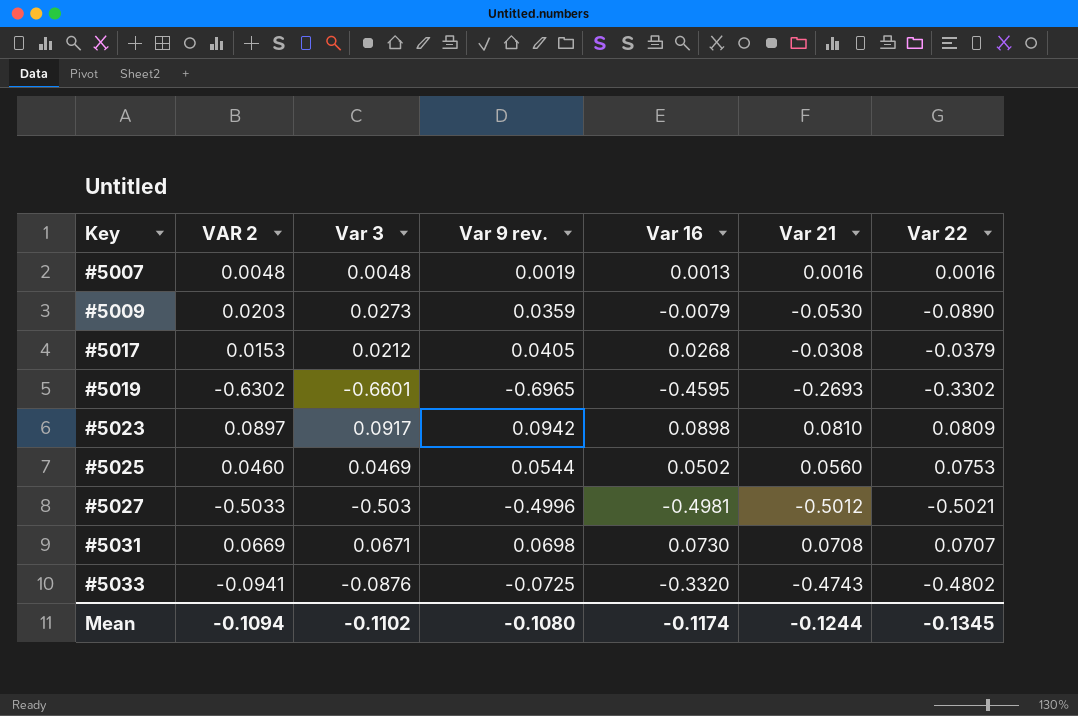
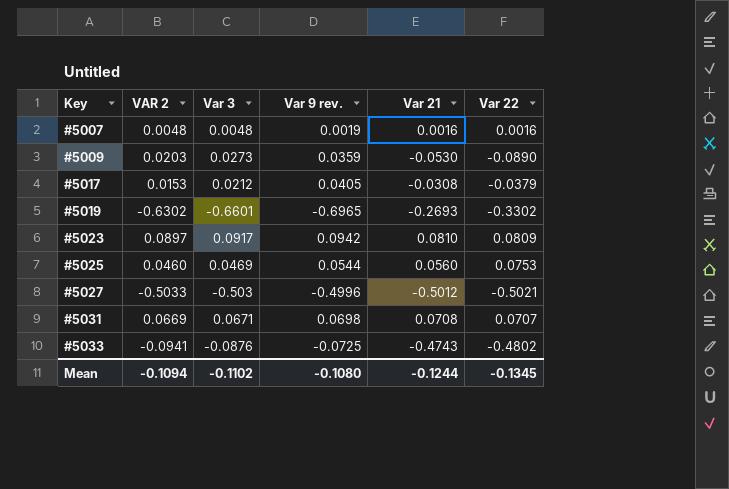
column Var 16 | position: 5 -> none

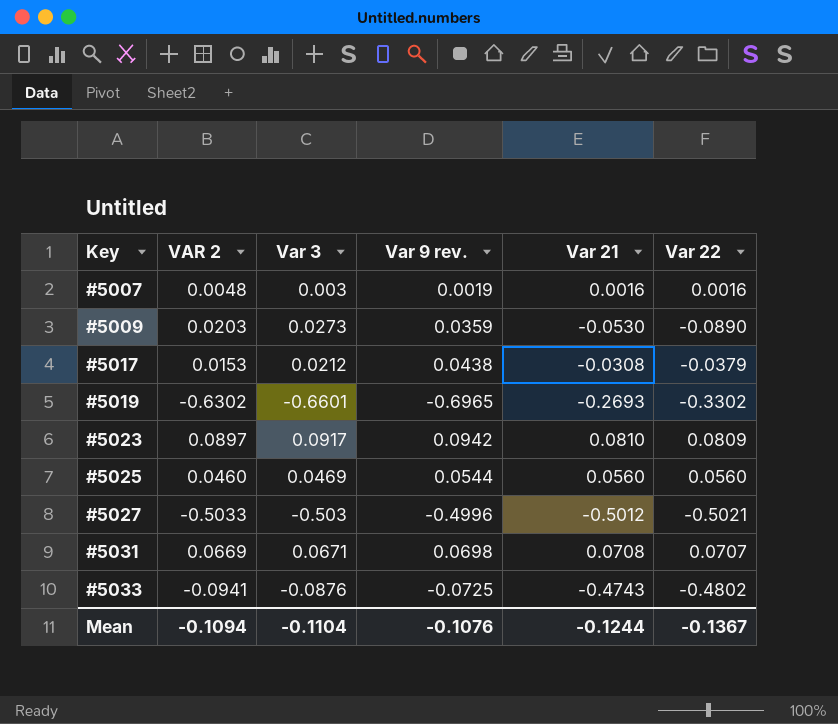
#5007 | Var 3: 0.0048 -> 0.003
#5017 | Var 9 rev.: 0.0405 -> 0.0438
#5025 | Var 22: 0.0753 -> 0.0560
Mean | Var 3: -0.1102 -> -0.1104
Mean | Var 9 rev.: -0.1080 -> -0.1076
Mean | Var 22: -0.1345 -> -0.1367

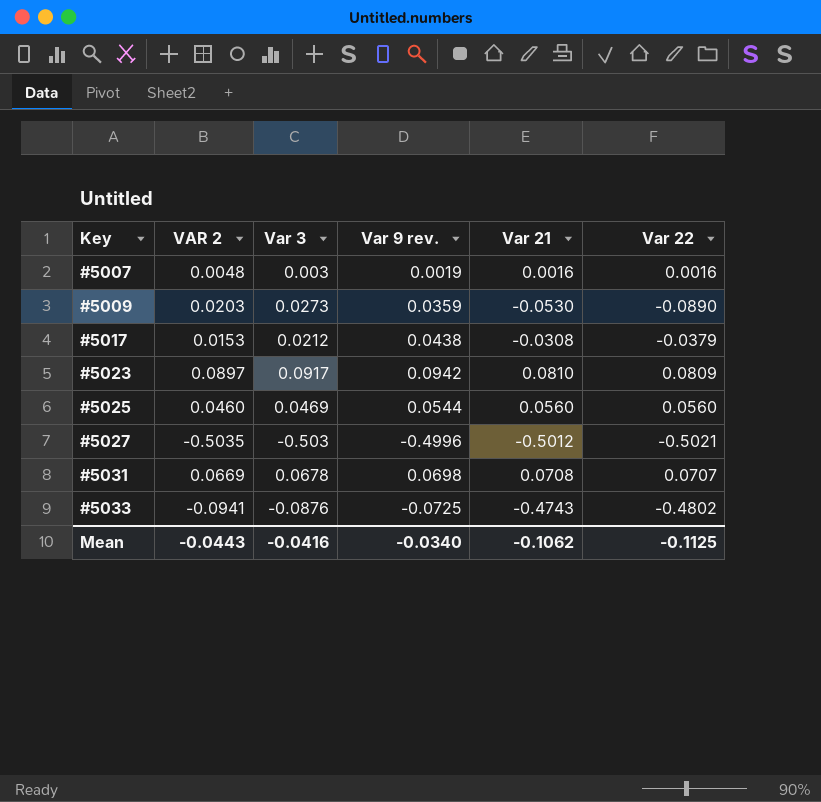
row #5019: -0.6302 | -0.6601 | -0.6965 | -0.2693 | -0.3302 -> none
#5027 | VAR 2: -0.5033 -> -0.5035
#5031 | Var 3: 0.0671 -> 0.0678
Mean | VAR 2: -0.1094 -> -0.0443
Mean | Var 3: -0.1104 -> -0.0416
Mean | Var 9 rev.: -0.1076 -> -0.0340
Mean | Var 21: -0.1244 -> -0.1062
Mean | Var 22: -0.1367 -> -0.1125

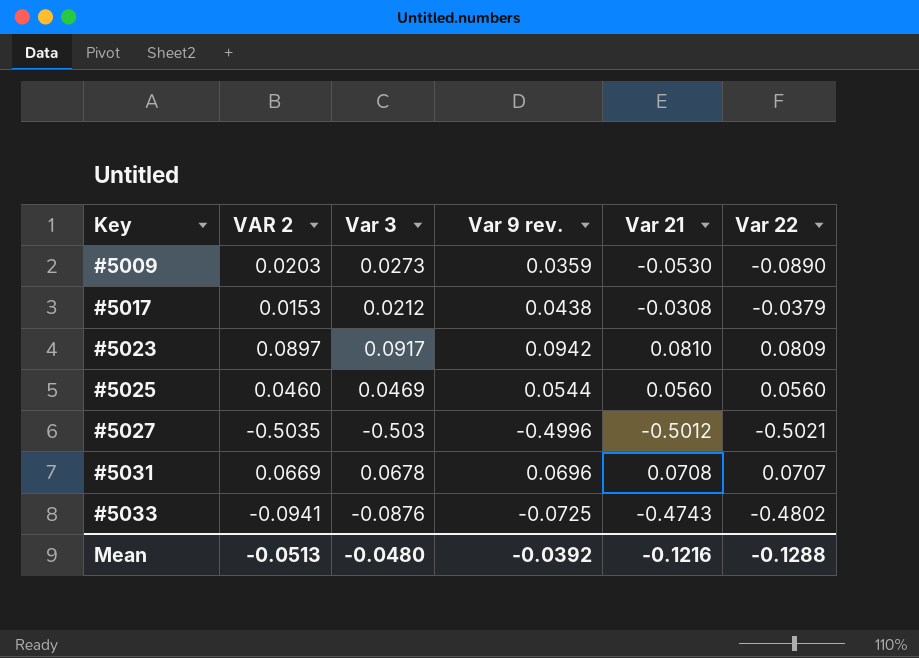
row #5007: 0.0048 | 0.003 | 0.0019 | 0.0016 | 0.0016 -> none
#5031 | Var 9 rev.: 0.0698 -> 0.0696
Mean | VAR 2: -0.0443 -> -0.0513
Mean | Var 3: -0.0416 -> -0.0480
Mean | Var 9 rev.: -0.0340 -> -0.0392
Mean | Var 21: -0.1062 -> -0.1216
Mean | Var 22: -0.1125 -> -0.1288

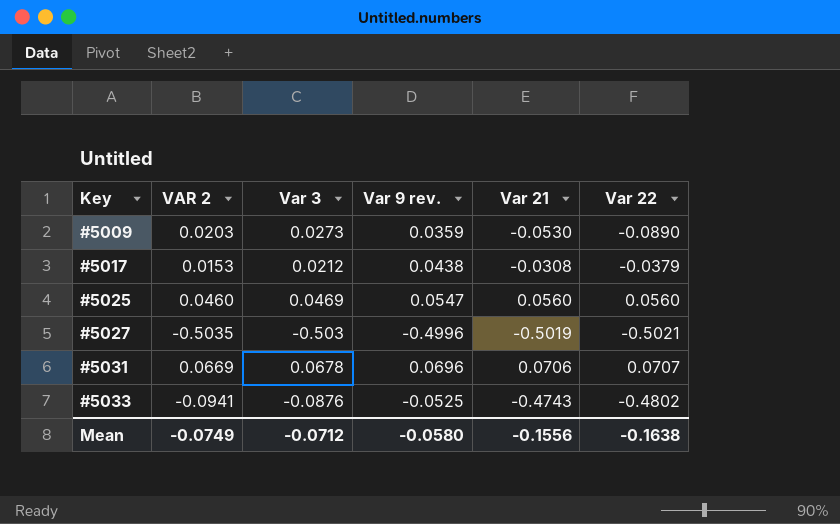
row #5023: 0.0897 | 0.0917 | 0.0942 | 0.0810 | 0.0809 -> none
#5025 | Var 9 rev.: 0.0544 -> 0.0547
#5027 | Var 21: -0.5012 -> -0.5019
#5031 | Var 21: 0.0708 -> 0.0706
#5033 | Var 9 rev.: -0.0725 -> -0.0525
Mean | VAR 2: -0.0513 -> -0.0749
Mean | Var 3: -0.0480 -> -0.0712
Mean | Var 9 rev.: -0.0392 -> -0.0580
Mean | Var 21: -0.1216 -> -0.1556
Mean | Var 22: -0.1288 -> -0.1638

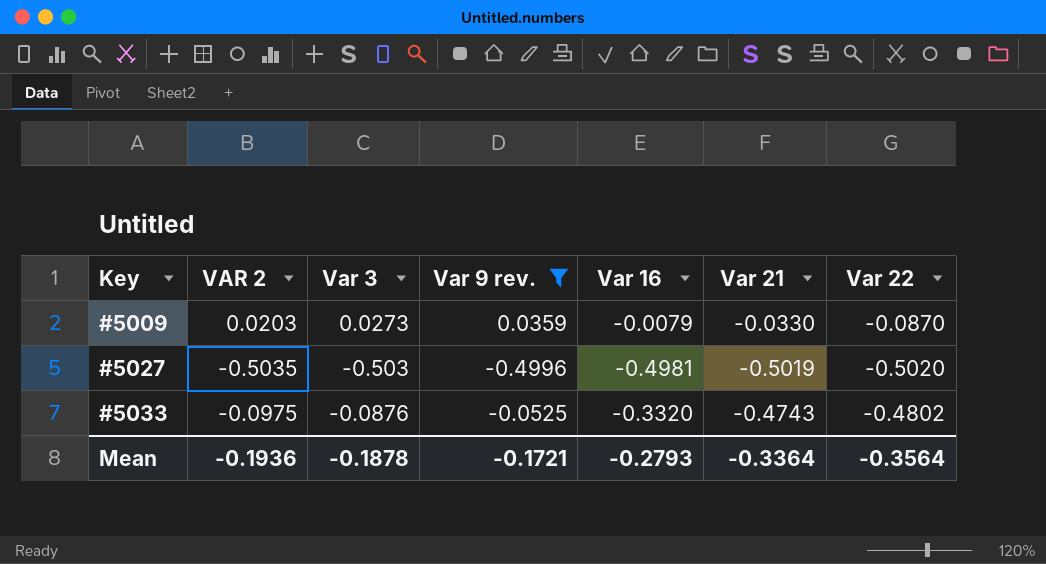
filter: none -> Var 9 rev. <= 0.0359
column Var 16 | position: none -> 5
#5009 | Var 21: -0.0530 -> -0.0330
#5009 | Var 22: -0.0890 -> -0.0870
#5027 | Var 22: -0.5021 -> -0.5020
#5033 | VAR 2: -0.0941 -> -0.0975
Mean | VAR 2: -0.0749 -> -0.1936
Mean | Var 3: -0.0712 -> -0.1878
Mean | Var 9 rev.: -0.0580 -> -0.1721
Mean | Var 21: -0.1556 -> -0.3364
Mean | Var 22: -0.1638 -> -0.3564

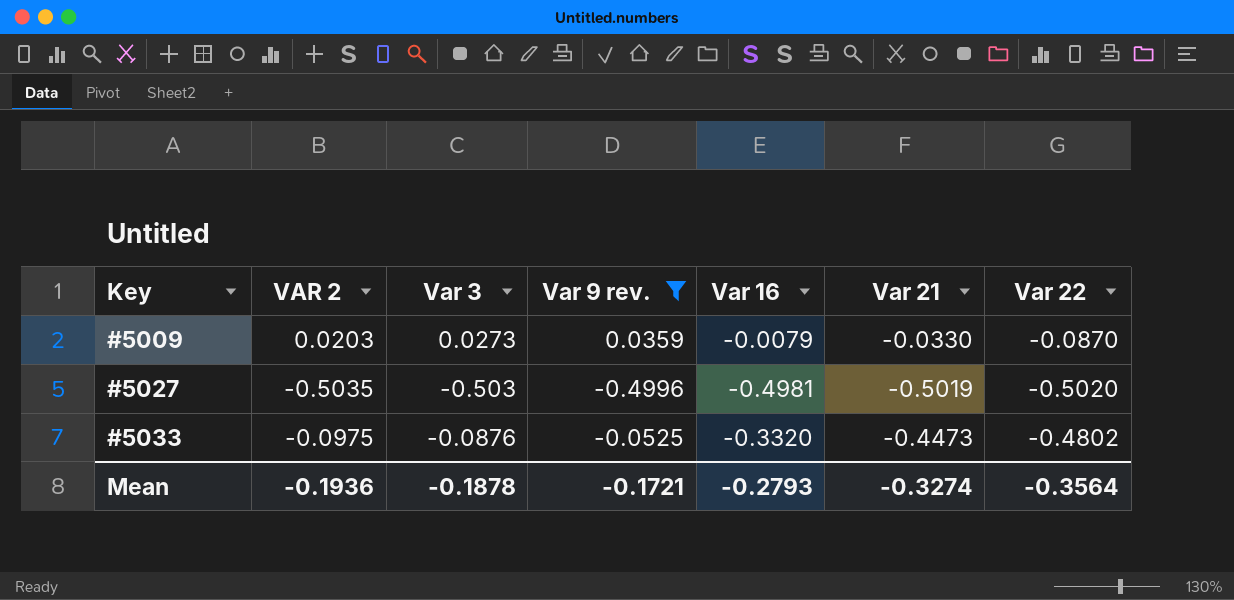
#5033 | Var 21: -0.4743 -> -0.4473
Mean | Var 21: -0.3364 -> -0.3274

